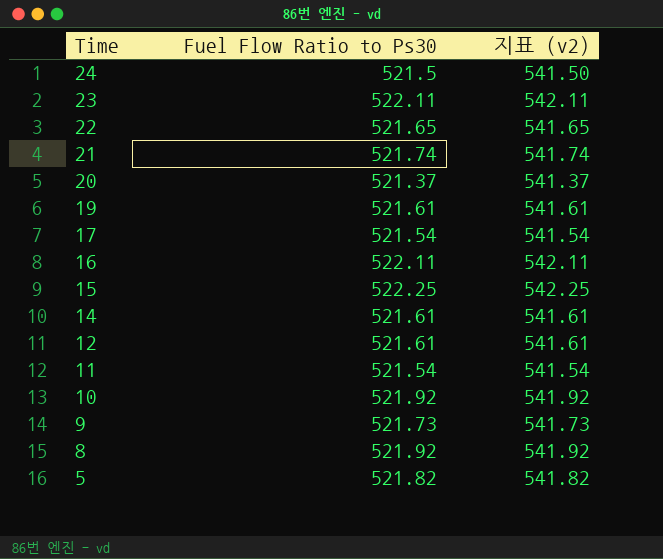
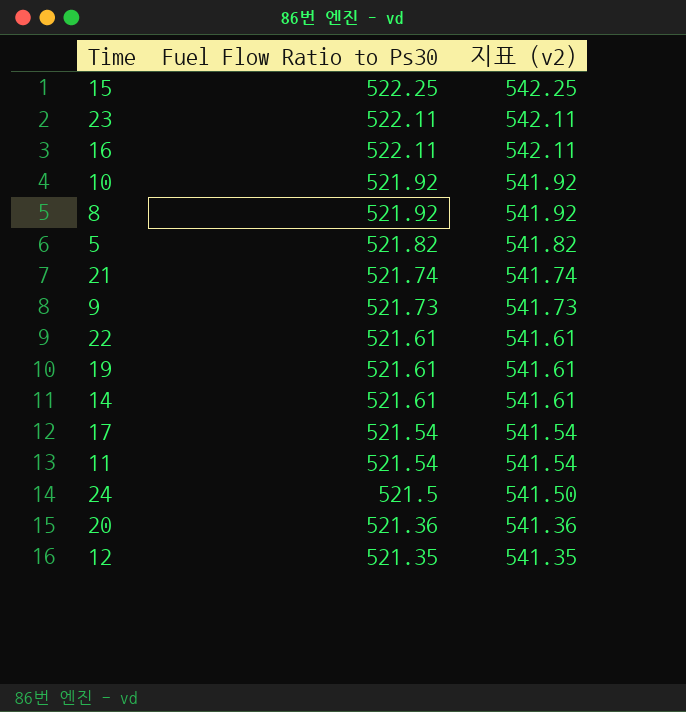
row order: Time descending -> Fuel Flow Ratio to Ps30 descending
22 | Fuel Flow Ratio to Ps30: 521.65 -> 521.61
22 | 지표 (v2): 541.65 -> 541.61
20 | Fuel Flow Ratio to Ps30: 521.37 -> 521.36
20 | 지표 (v2): 541.37 -> 541.36
12 | Fuel Flow Ratio to Ps30: 521.61 -> 521.35
12 | 지표 (v2): 541.61 -> 541.35

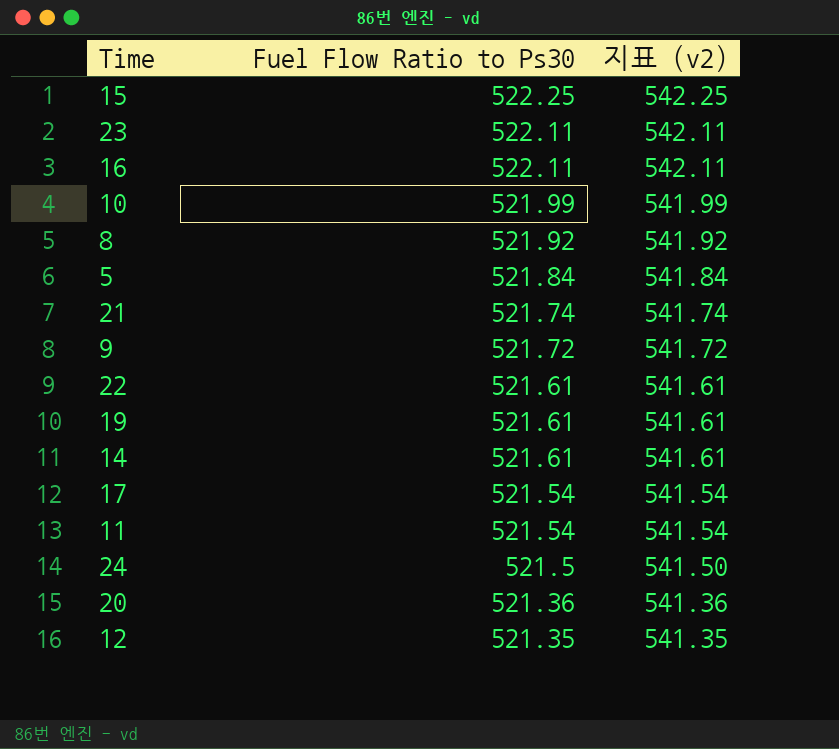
10 | Fuel Flow Ratio to Ps30: 521.92 -> 521.99
10 | 지표 (v2): 541.92 -> 541.99
5 | Fuel Flow Ratio to Ps30: 521.82 -> 521.84
5 | 지표 (v2): 541.82 -> 541.84
9 | Fuel Flow Ratio to Ps30: 521.73 -> 521.72
9 | 지표 (v2): 541.73 -> 541.72

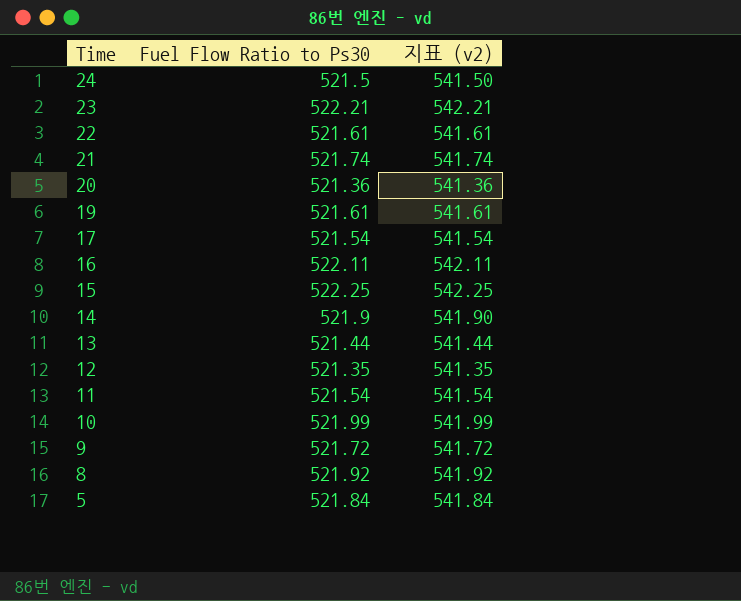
row order: Fuel Flow Ratio to Ps30 descending -> Time descending
23 | Fuel Flow Ratio to Ps30: 522.11 -> 522.21
23 | 지표 (v2): 542.11 -> 542.21
14 | Fuel Flow Ratio to Ps30: 521.61 -> 521.9
14 | 지표 (v2): 541.61 -> 541.90
row 13: none -> 521.44 | 541.44

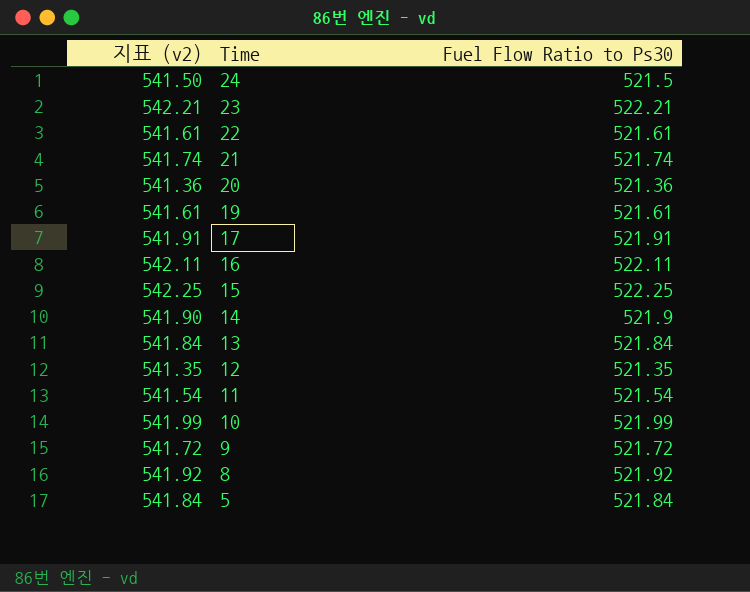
column 지표 (v2) | position: 3 -> 1
17 | 지표 (v2): 541.54 -> 541.91
17 | Fuel Flow Ratio to Ps30: 521.54 -> 521.91
13 | 지표 (v2): 541.44 -> 541.84
13 | Fuel Flow Ratio to Ps30: 521.44 -> 521.84

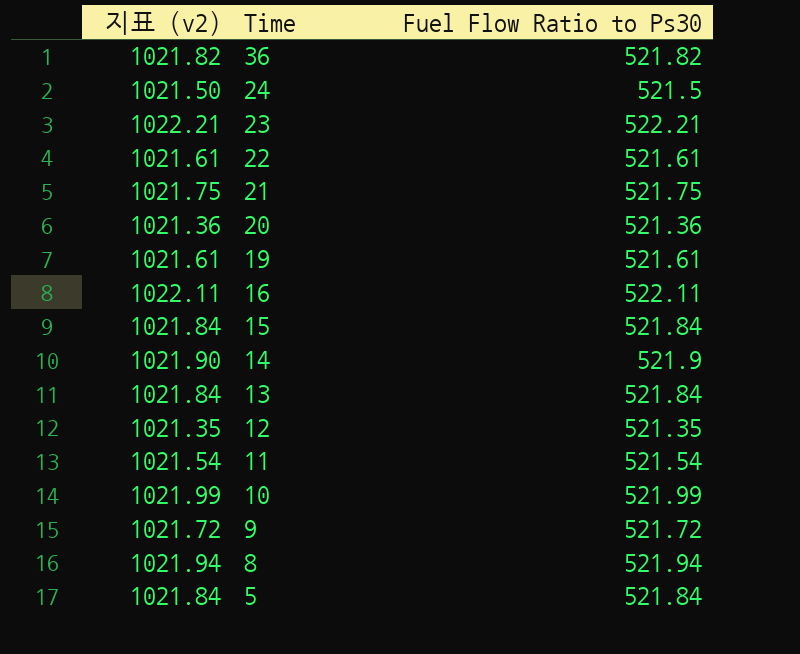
column 지표 (v2) | formula: [Fuel Flow Ratio to Ps30] + 20 -> [Fuel Flow Ratio to Ps30] + 500
row 17: 541.91 | 521.91 -> none
row 36: none -> 1021.82 | 521.82
21 | Fuel Flow Ratio to Ps30: 521.74 -> 521.75
15 | Fuel Flow Ratio to Ps30: 522.25 -> 521.84
8 | Fuel Flow Ratio to Ps30: 521.92 -> 521.94

